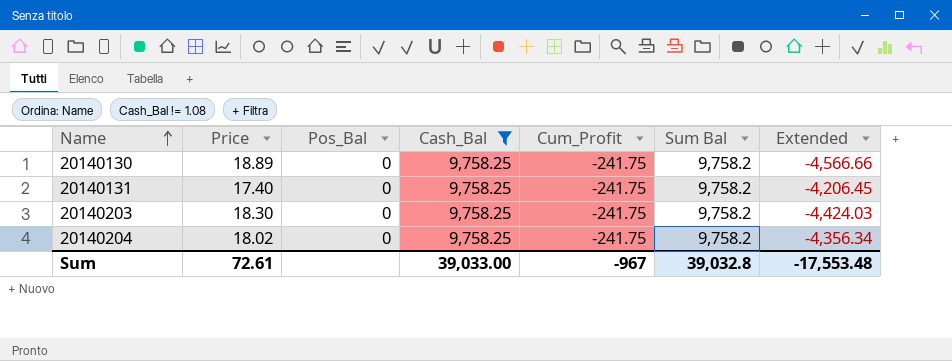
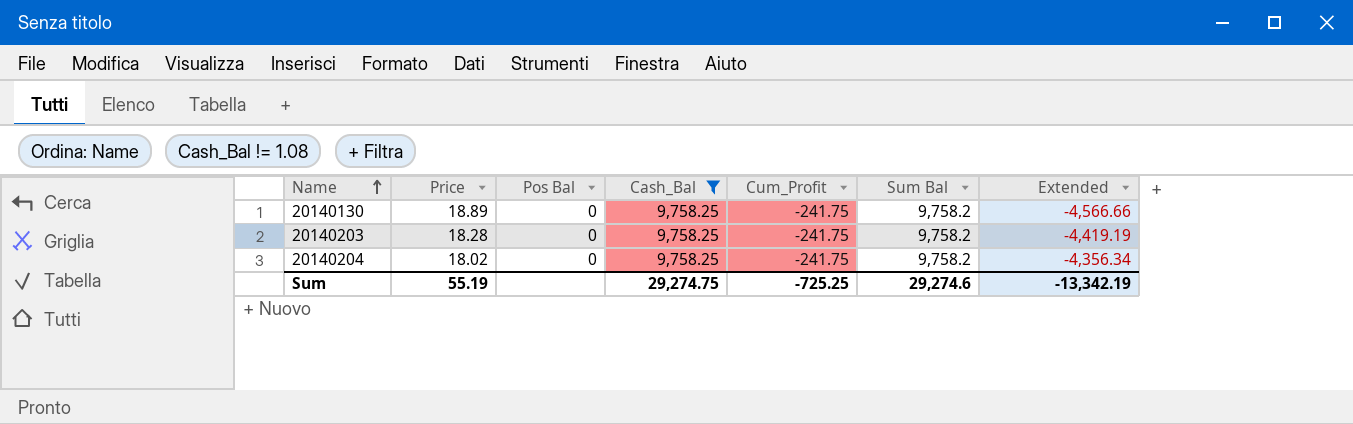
column name: Pos_Bal -> Pos Bal
row 20140131: 17.40 | 0 | 9,758.25 | -241.75 | 9,758.2 | -4,206.45 -> none
20140203 | Price: 18.30 -> 18.28
20140203 | Extended: -4,424.03 -> -4,419.19
Sum | Price: 72.61 -> 55.19
Sum | Cash_Bal: 39,033.00 -> 29,274.75
Sum | Cum_Profit: -967 -> -725.25
Sum | Sum Bal: 39,032.8 -> 29,274.6
Sum | Extended: -17,553.48 -> -13,342.19

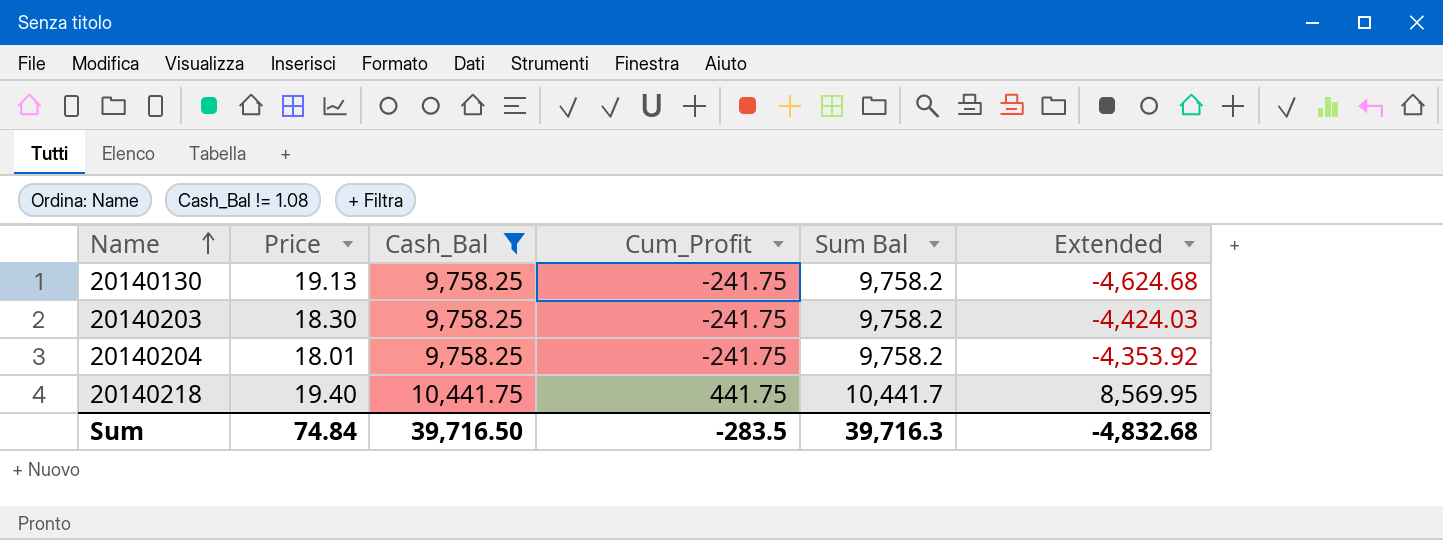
column Pos Bal | position: 3 -> none
20140130 | Price: 18.89 -> 19.13
20140130 | Extended: -4,566.66 -> -4,624.68
20140203 | Price: 18.28 -> 18.30
20140203 | Extended: -4,419.19 -> -4,424.03
20140204 | Price: 18.02 -> 18.01
20140204 | Extended: -4,356.34 -> -4,353.92
row 20140218: none -> 19.40 | 10,441.75 | 441.75 | 10,441.7 | 8,569.95
Sum | Price: 55.19 -> 74.84
Sum | Cash_Bal: 29,274.75 -> 39,716.50
Sum | Cum_Profit: -725.25 -> -283.5
Sum | Sum Bal: 29,274.6 -> 39,716.3
Sum | Extended: -13,342.19 -> -4,832.68

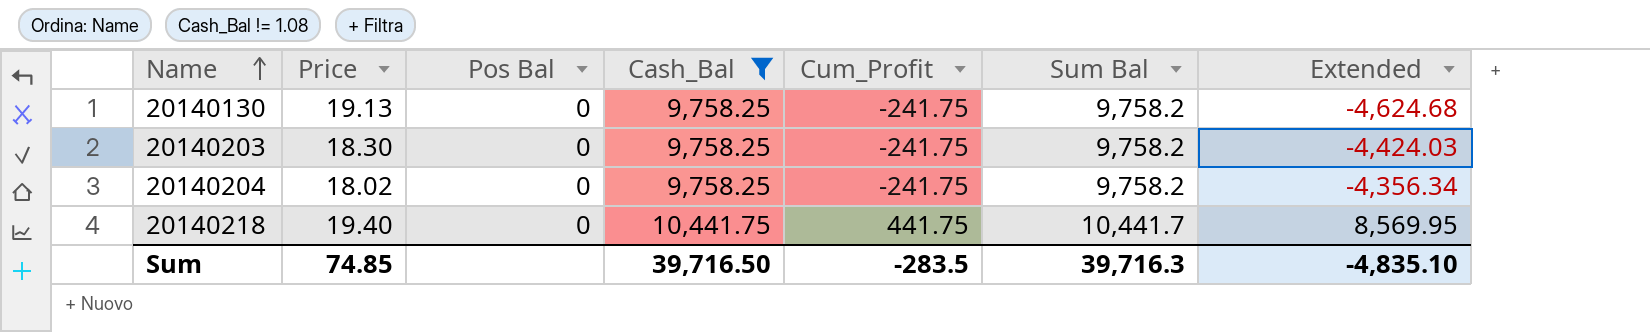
column Pos Bal | position: none -> 3
20140204 | Price: 18.01 -> 18.02
20140204 | Extended: -4,353.92 -> -4,356.34
Sum | Price: 74.84 -> 74.85
Sum | Extended: -4,832.68 -> -4,835.10

